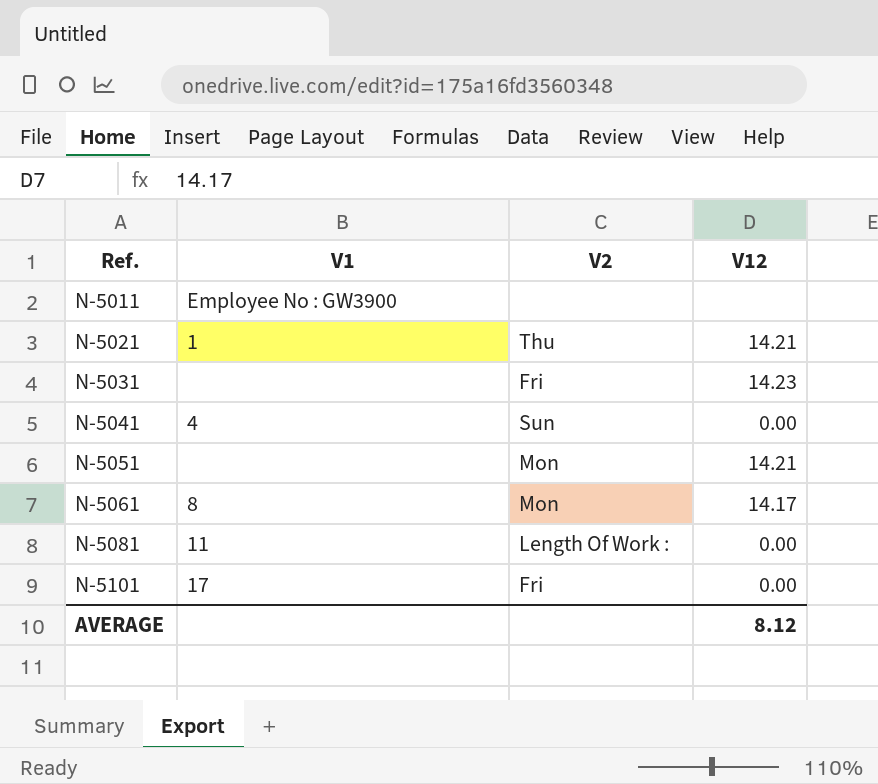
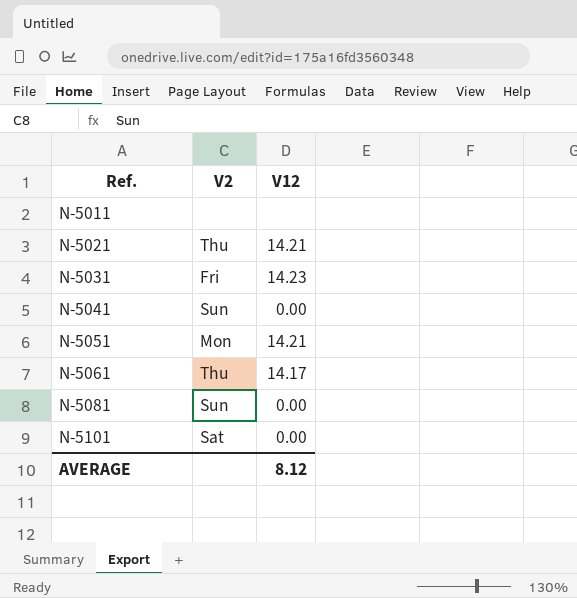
column V1 | position: 2 -> none
N-5061 | V2: Mon -> Thu
N-5081 | V2: Length Of Work : -> Sun
N-5101 | V2: Fri -> Sat

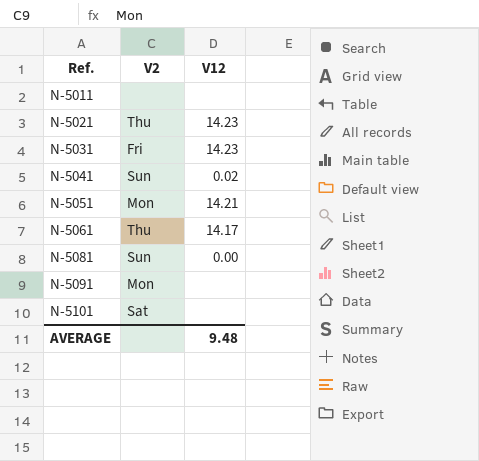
N-5021 | V12: 14.21 -> 14.23
N-5041 | V12: 0.00 -> 0.02
row N-5091: none -> Mon | none
N-5101 | V12: 0.00 -> none
AVERAGE | V12: 8.12 -> 9.48

